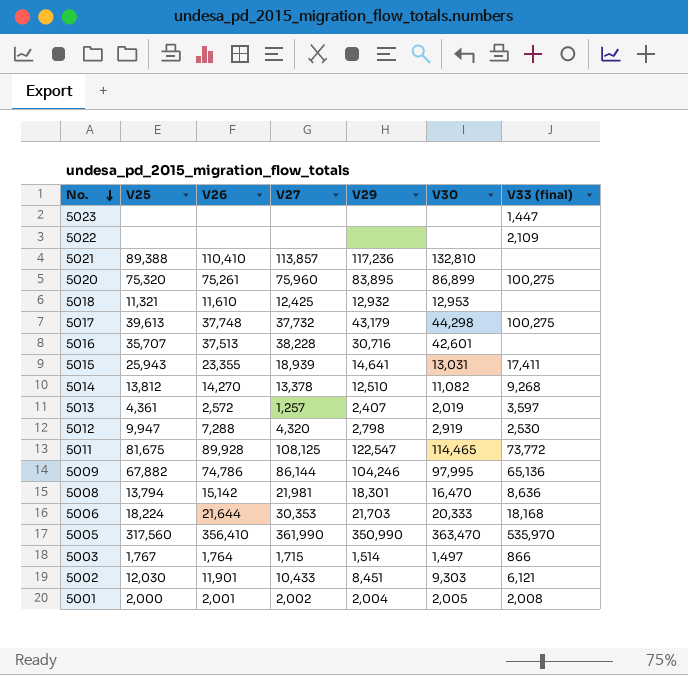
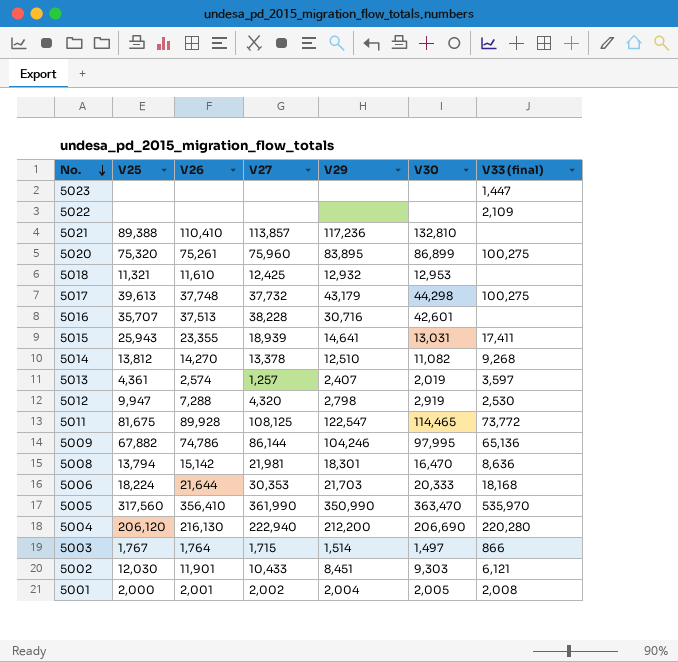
5013 | V26: 2,572 -> 2,574
row 5004: none -> 206,120 | 216,130 | 222,940 | 212,200 | 206,690 | 220,280

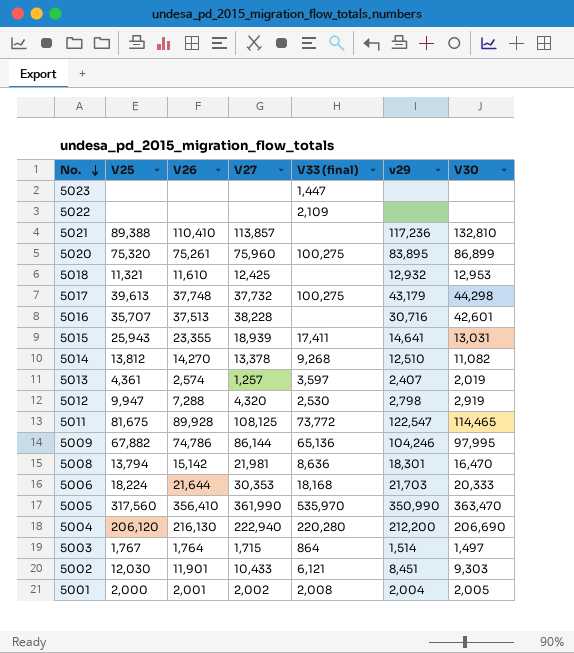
column V33 (final) | position: 7 -> 5
column name: V29 -> v29
5003 | V33 (final): 866 -> 864

